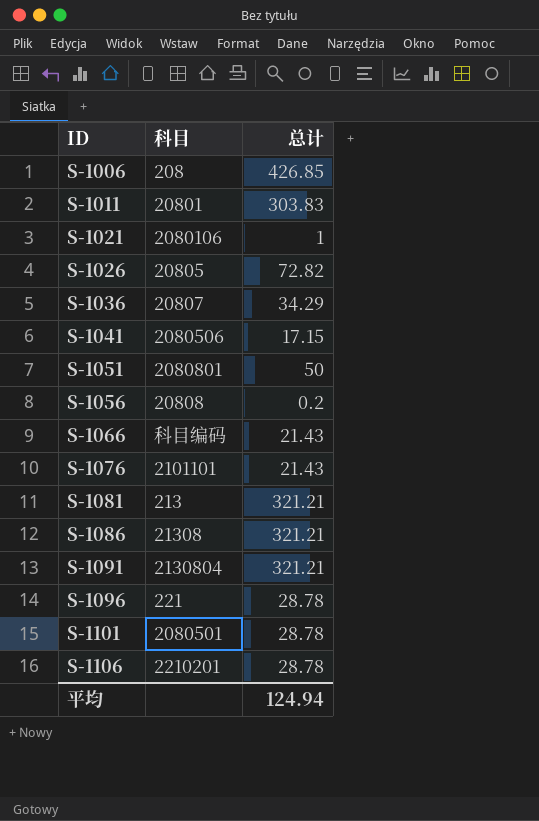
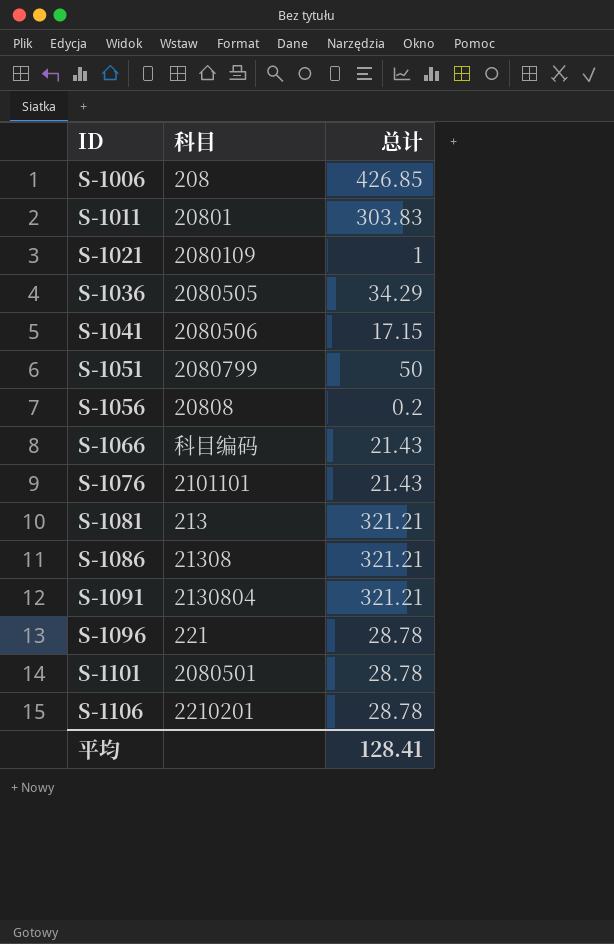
row S-1026: 20805 | 72.82 -> none
S-1021 | 科目: 2080106 -> 2080109
S-1036 | 科目: 20807 -> 2080505
S-1051 | 科目: 2080801 -> 2080799
平均 | 总计: 124.94 -> 128.41

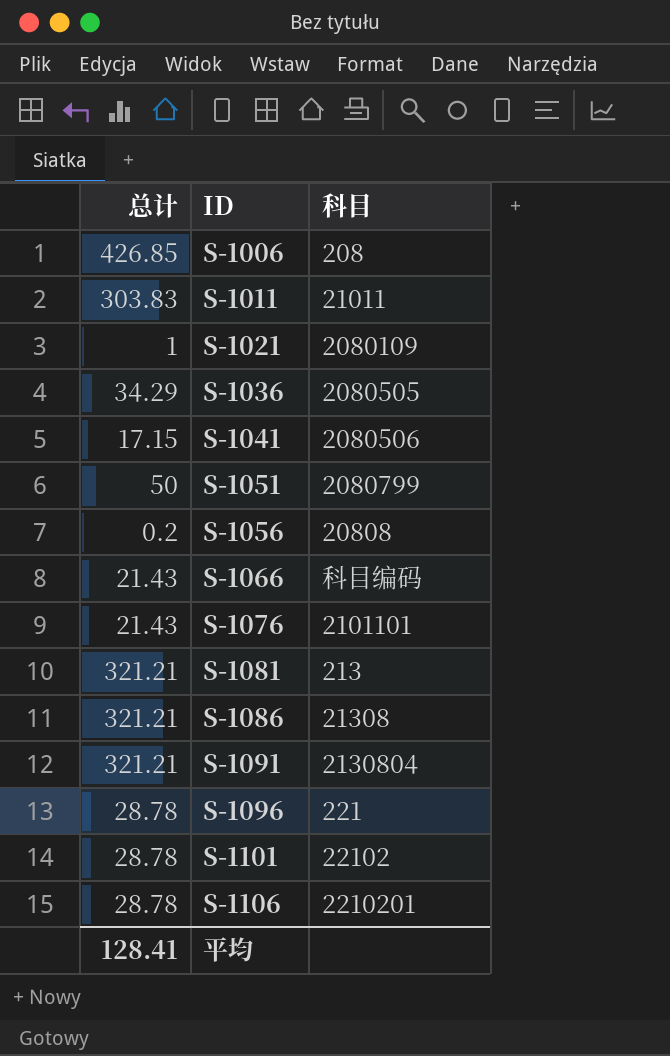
column 总计 | position: 3 -> 1
S-1011 | 科目: 20801 -> 21011
S-1101 | 科目: 2080501 -> 22102

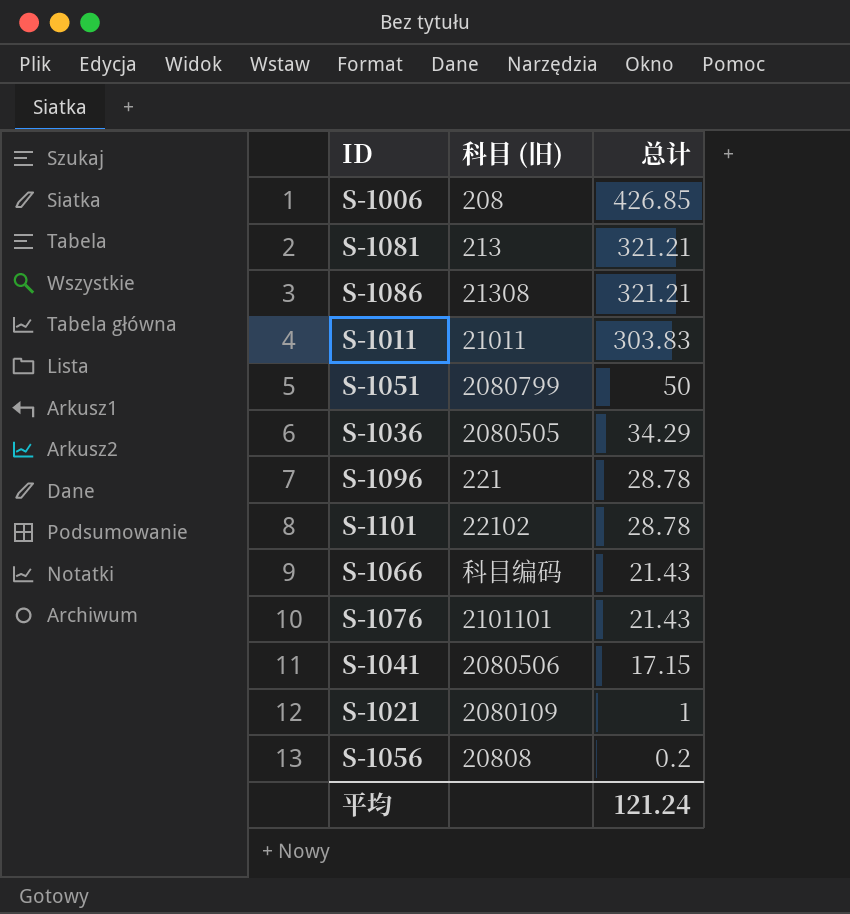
row order: ID ascending -> 总计 descending
column name: 科目 -> 科目 (旧)
column 总计 | position: 1 -> 3
row S-1091: 321.21 | 2130804 -> none
row S-1106: 28.78 | 2210201 -> none
平均 | 总计: 128.41 -> 121.24

